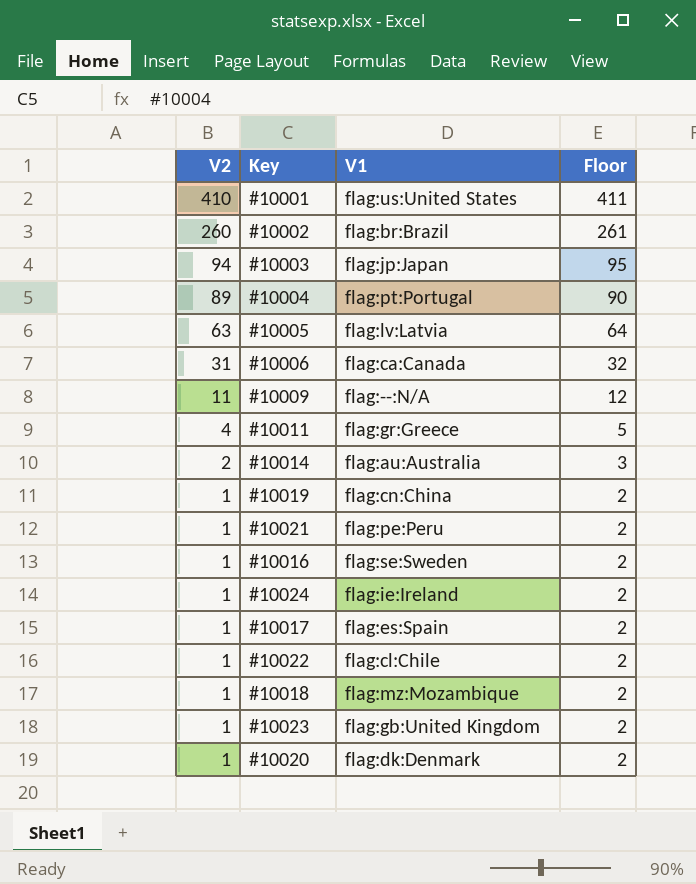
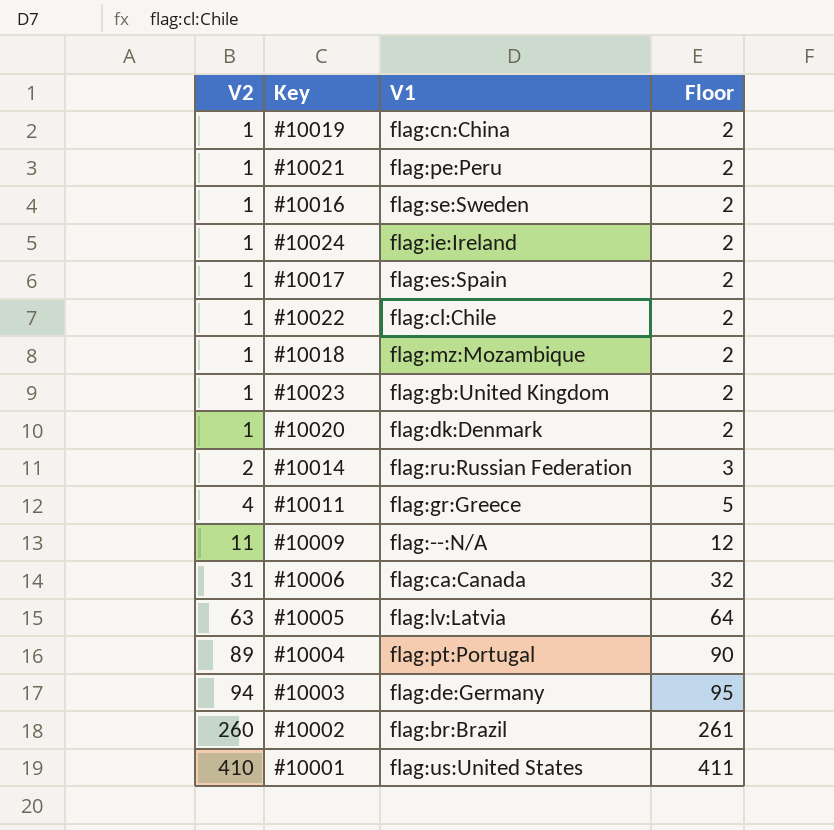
row order: V2 descending -> V2 ascending
#10014 | V1: flag:au:Australia -> flag:ru:Russian Federation
#10003 | V1: flag:jp:Japan -> flag:de:Germany

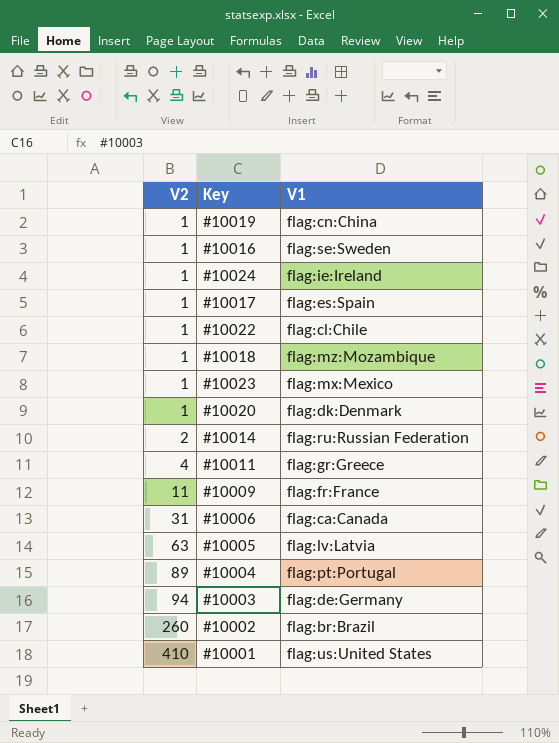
column Floor | formula: [V2] + 1 -> none
row #10021: 1 | flag:pe:Peru | 2 -> none
#10023 | V1: flag:gb:United Kingdom -> flag:mx:Mexico
#10009 | V1: flag:--:N/A -> flag:fr:France

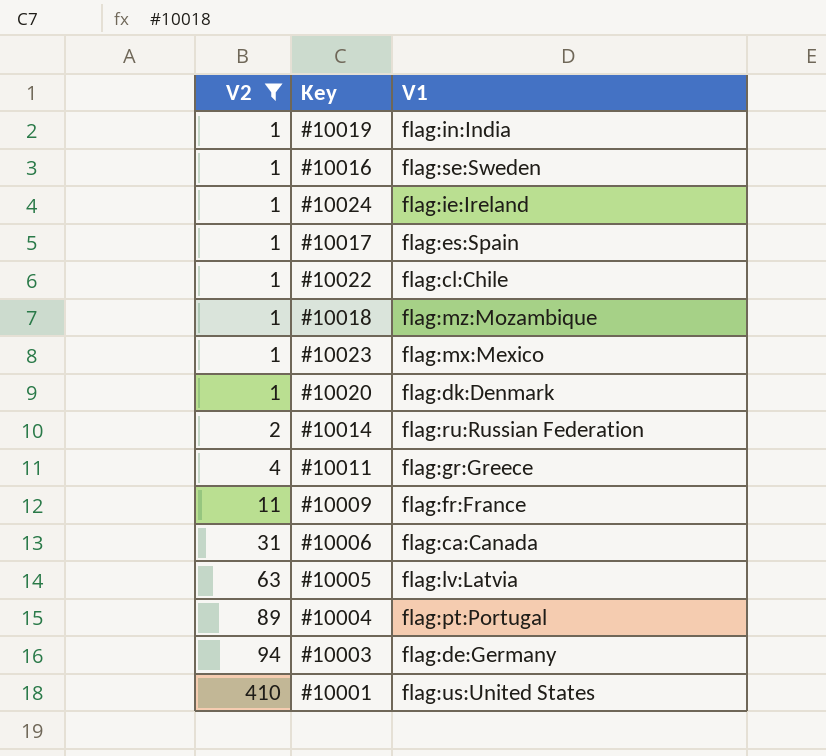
filter: none -> V2 != 260
#10019 | V1: flag:cn:China -> flag:in:India

